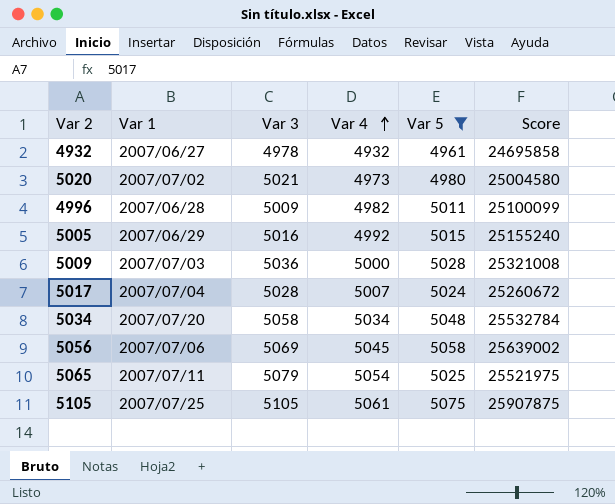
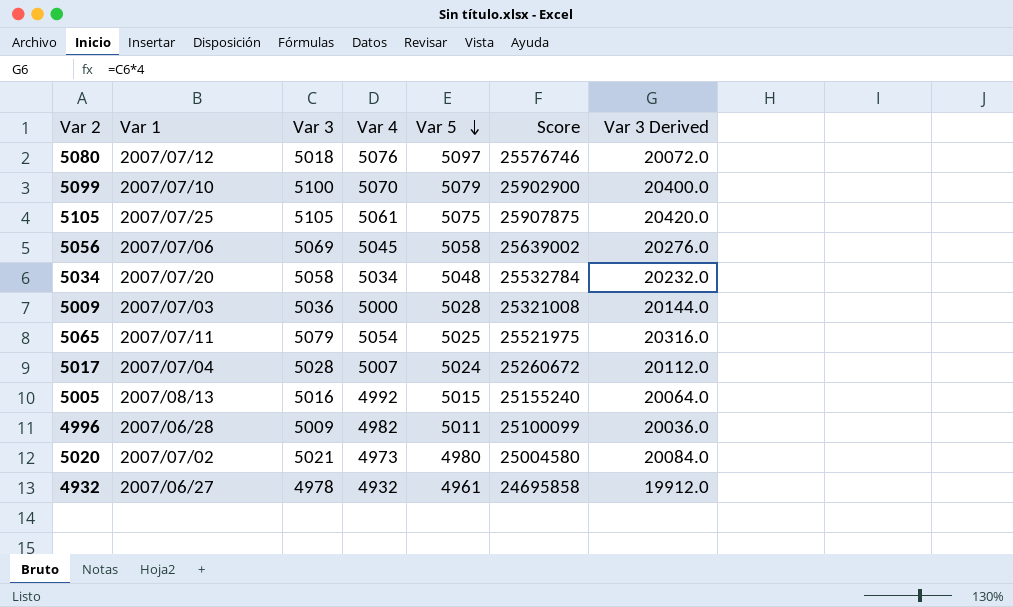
filter: Var 5 <= 5075 -> none
row order: Var 4 ascending -> Var 5 descending
column Var 3 Derived | formula: none -> [Var 3] * 4
5005 | Var 1: 2007/06/29 -> 2007/08/13

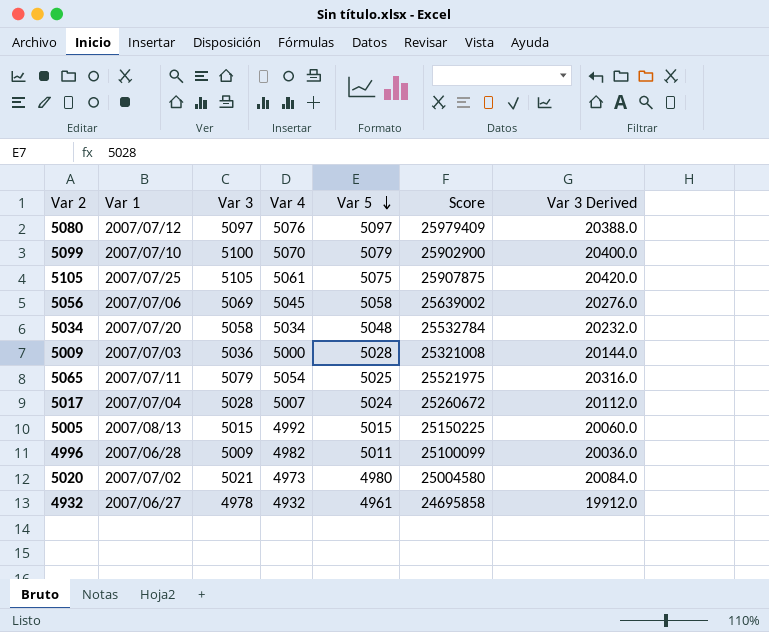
5080 | Var 3: 5018 -> 5097
5080 | Score: 25576746 -> 25979409
5080 | Var 3 Derived: 20072.0 -> 20388.0
5005 | Var 3: 5016 -> 5015
5005 | Score: 25155240 -> 25150225
5005 | Var 3 Derived: 20064.0 -> 20060.0

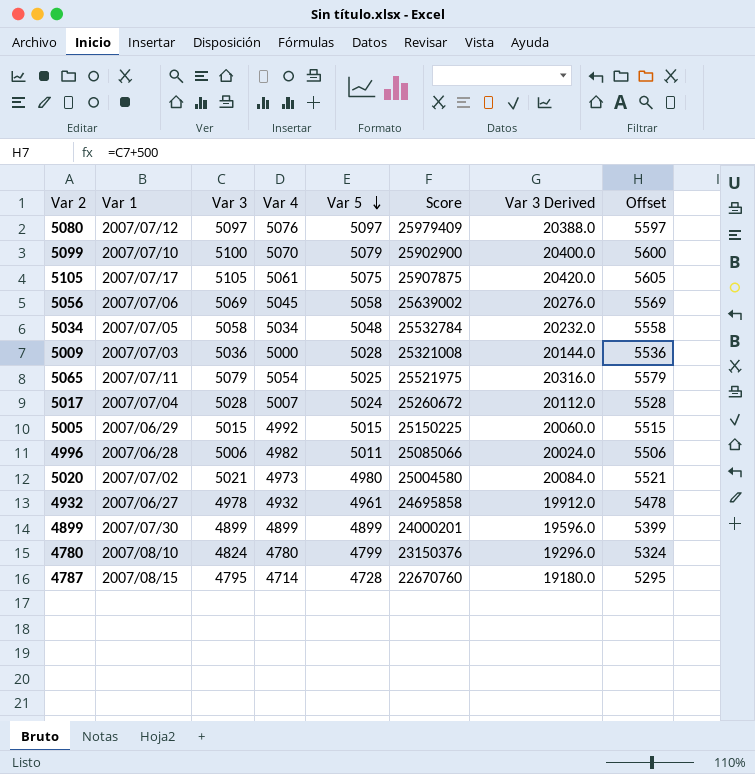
column Offset | formula: none -> [Var 3] + 500
5105 | Var 1: 2007/07/25 -> 2007/07/17
5034 | Var 1: 2007/07/20 -> 2007/07/05
5005 | Var 1: 2007/08/13 -> 2007/06/29
4996 | Var 3: 5009 -> 5006
4996 | Score: 25100099 -> 25085066
4996 | Var 3 Derived: 20036.0 -> 20024.0
row 4899: none -> 2007/07/30 | 4899 | 4899 | 4899 | 24000201 | 19596.0 | 5399
row 4780: none -> 2007/08/10 | 4824 | 4780 | 4799 | 23150376 | 19296.0 | 5324
row 4787: none -> 2007/08/15 | 4795 | 4714 | 4728 | 22670760 | 19180.0 | 5295

